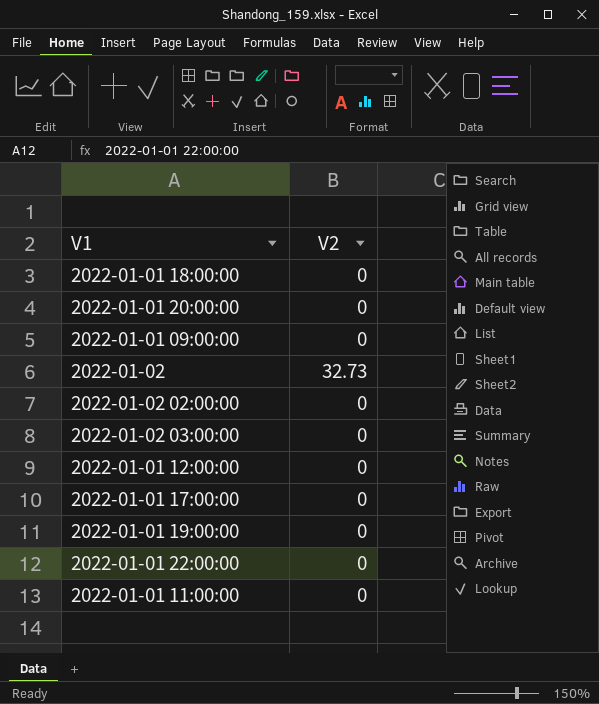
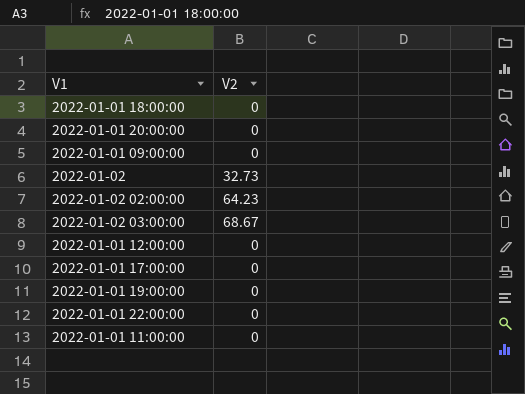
2022-01-02 02:00:00 | V2: 0 -> 64.23
2022-01-02 03:00:00 | V2: 0 -> 68.67

